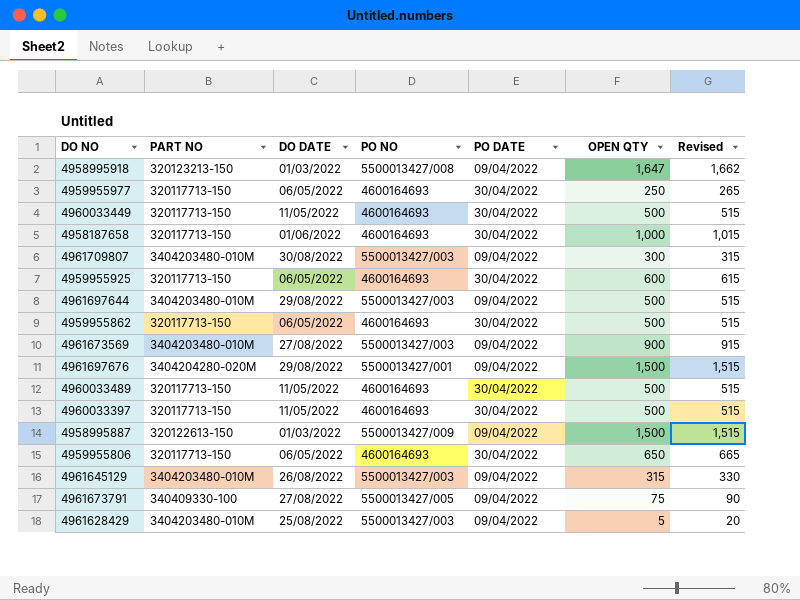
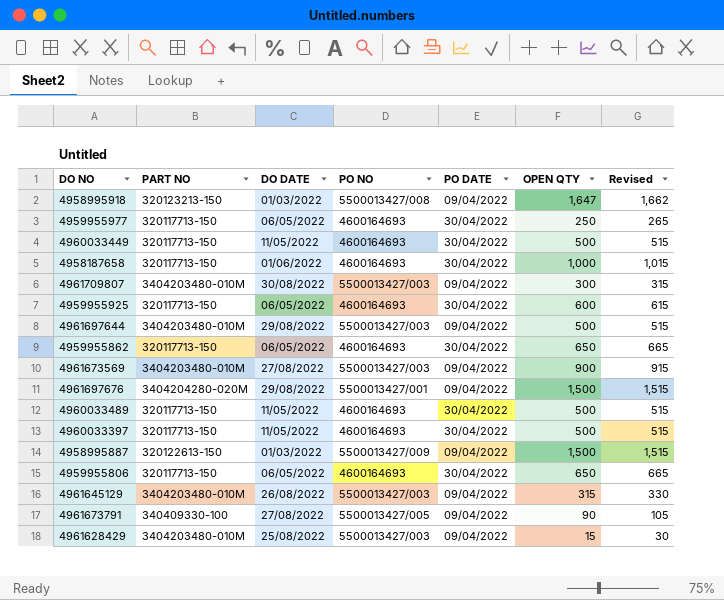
4959955862 | OPEN QTY: 500 -> 650
4959955862 | Revised: 515 -> 665
4961673791 | OPEN QTY: 75 -> 90
4961673791 | Revised: 90 -> 105
4961628429 | OPEN QTY: 5 -> 15
4961628429 | Revised: 20 -> 30

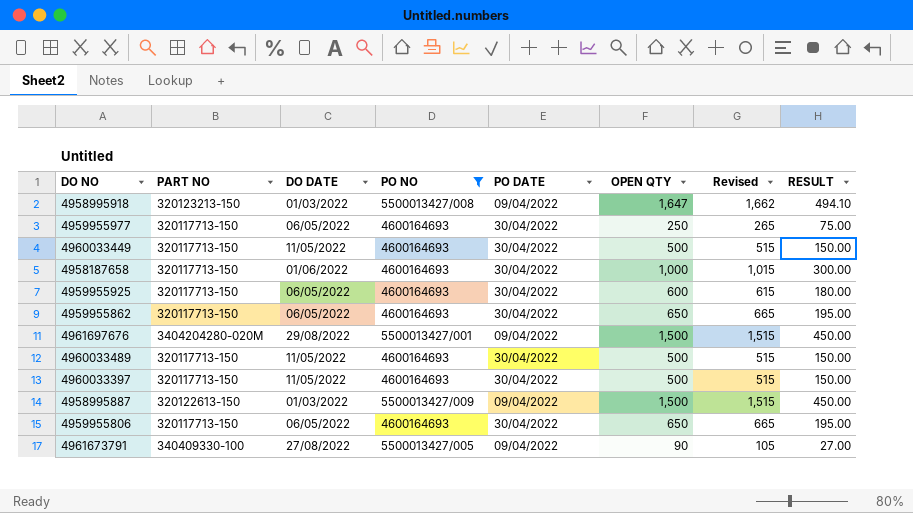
filter: none -> PO NO != 5500013427/003
column RESULT | formula: none -> [OPEN QTY] * 0.3

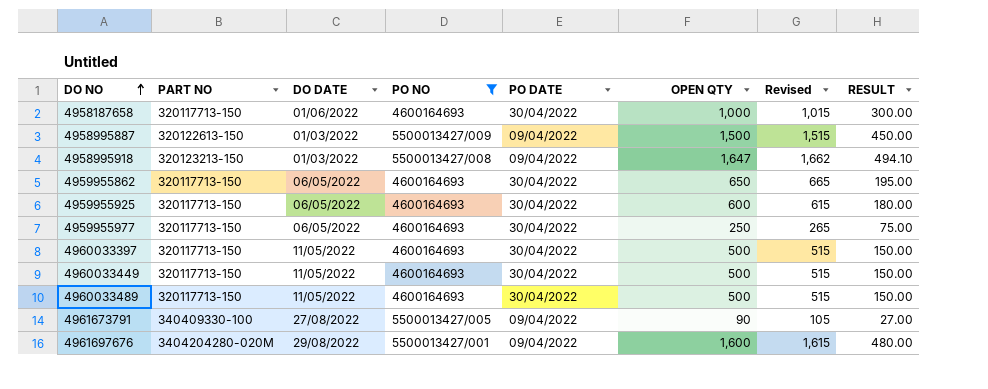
row order: none -> DO NO ascending
row 4959955806: 320117713-150 | 06/05/2022 | 4600164693 | 30/04/2022 | 650 | 665 | 195.00 -> none
4961697676 | OPEN QTY: 1,500 -> 1,600
4961697676 | Revised: 1,515 -> 1,615
4961697676 | RESULT: 450.00 -> 480.00

